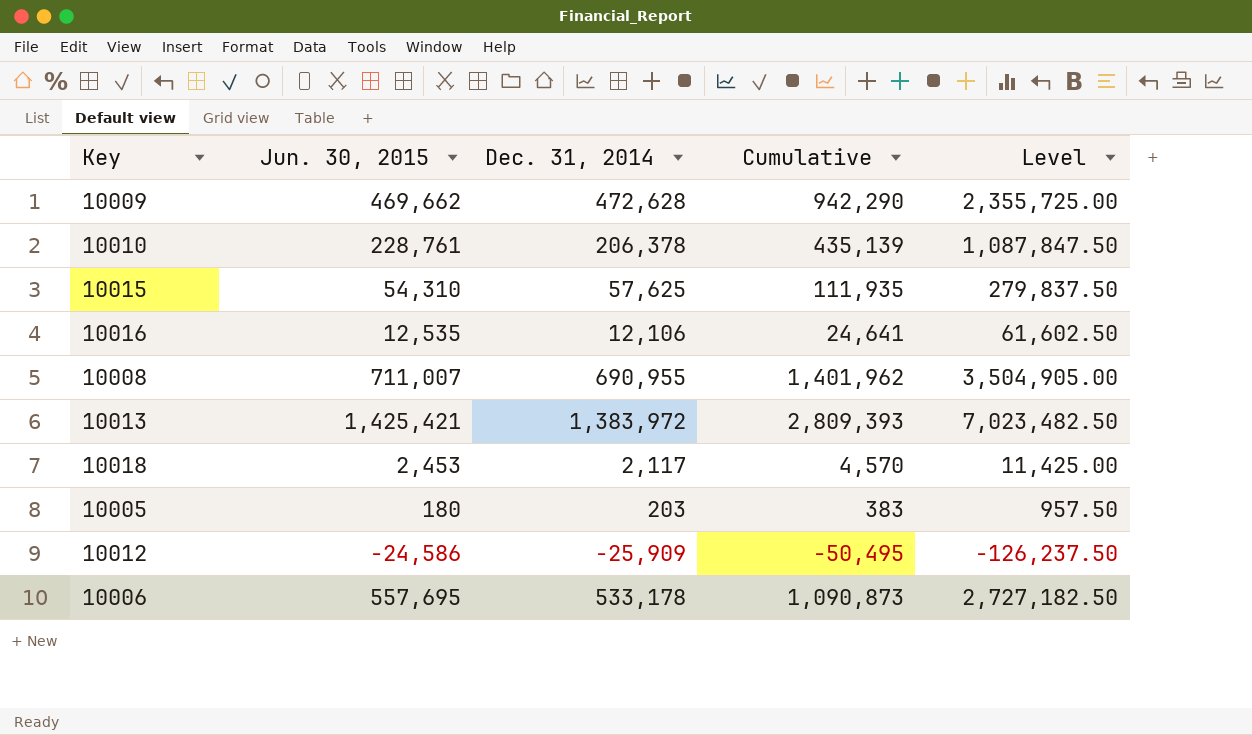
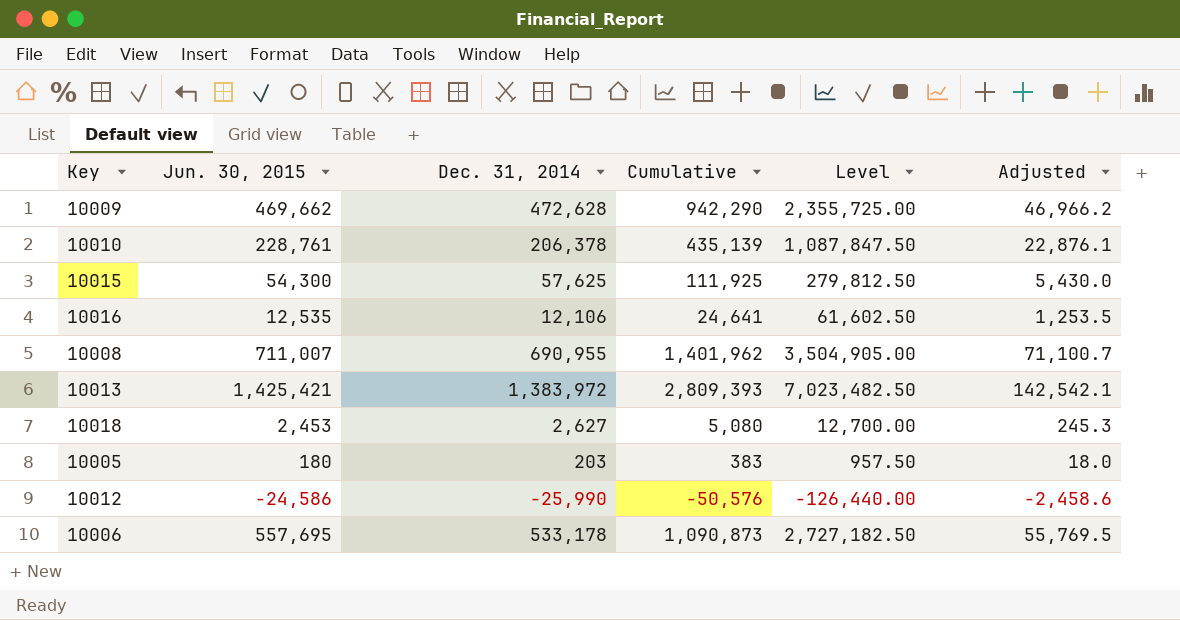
column Adjusted | formula: none -> [Jun. 30, 2015] * 0.1
10015 | Jun. 30, 2015: 54,310 -> 54,300
10015 | Cumulative: 111,935 -> 111,925
10015 | Level: 279,837.50 -> 279,812.50
10018 | Dec. 31, 2014: 2,117 -> 2,627
10018 | Cumulative: 4,570 -> 5,080
10018 | Level: 11,425.00 -> 12,700.00
10012 | Dec. 31, 2014: -25,909 -> -25,990
10012 | Cumulative: -50,495 -> -50,576
10012 | Level: -126,237.50 -> -126,440.00

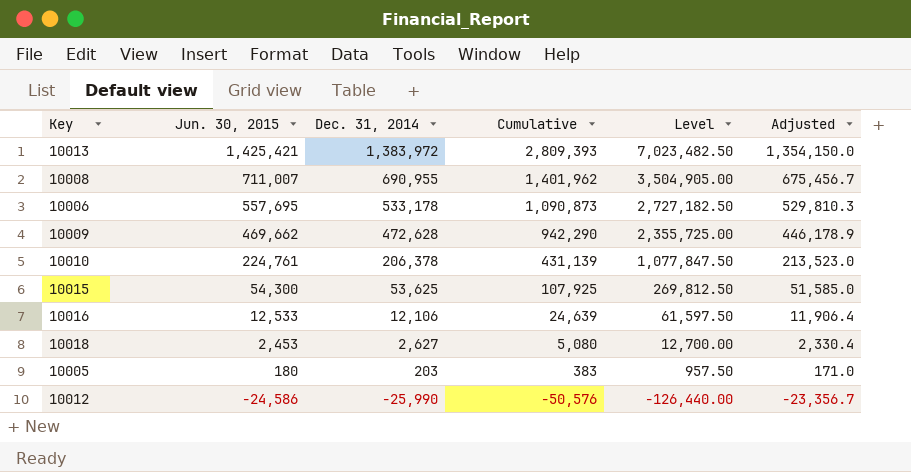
row order: none -> Jun. 30, 2015 descending
column Adjusted | formula: [Jun. 30, 2015] * 0.1 -> [Jun. 30, 2015] * 0.95
10010 | Jun. 30, 2015: 228,761 -> 224,761
10010 | Cumulative: 435,139 -> 431,139
10010 | Level: 1,087,847.50 -> 1,077,847.50
10015 | Dec. 31, 2014: 57,625 -> 53,625
10015 | Cumulative: 111,925 -> 107,925
10015 | Level: 279,812.50 -> 269,812.50
10016 | Jun. 30, 2015: 12,535 -> 12,533
10016 | Cumulative: 24,641 -> 24,639
10016 | Level: 61,602.50 -> 61,597.50

